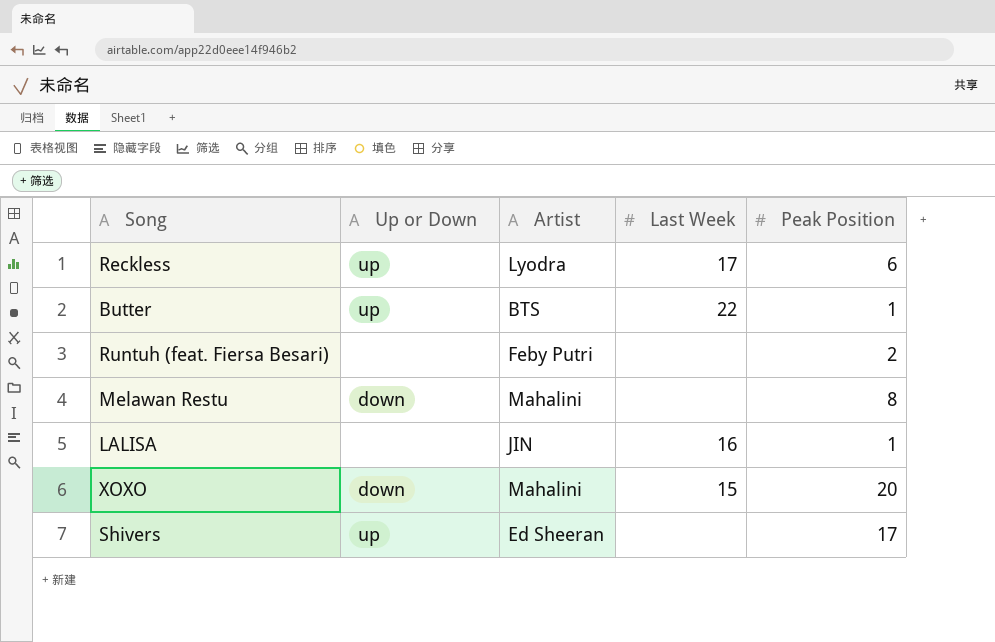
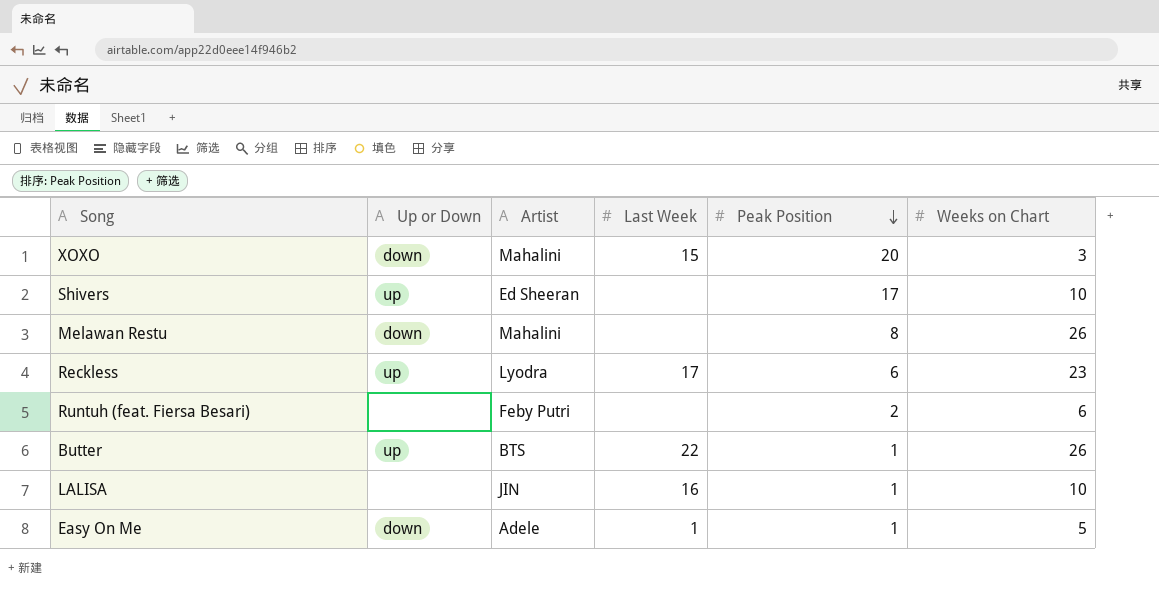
row order: none -> Peak Position descending
column Weeks on Chart | position: none -> 6
row Easy On Me: none -> down | Adele | 1 | 1 | 5

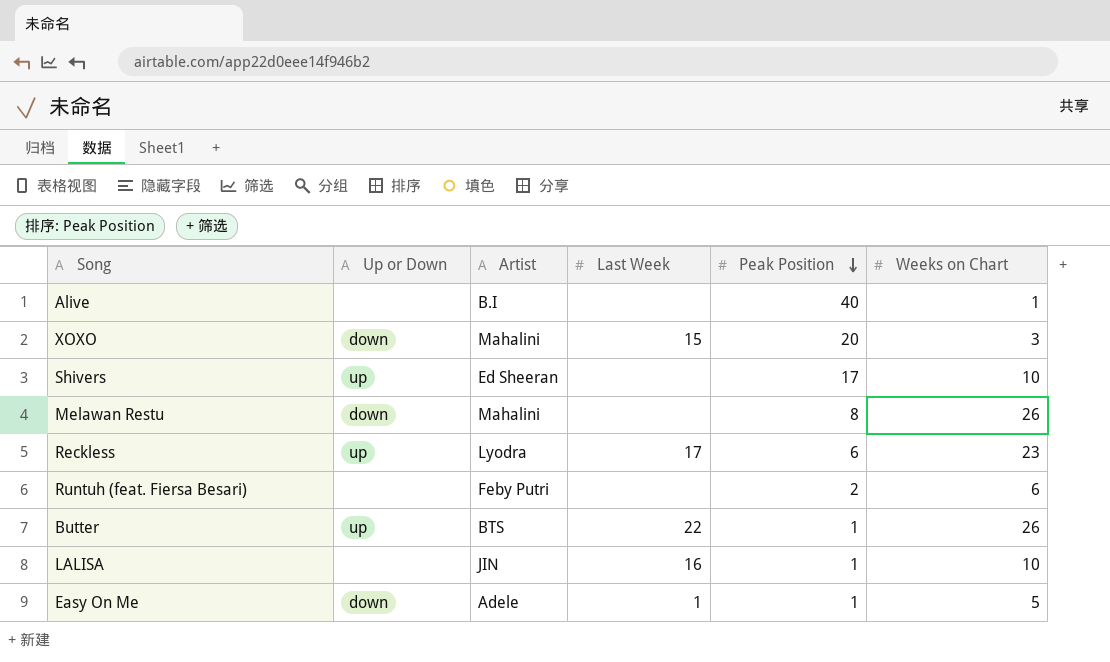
row Alive: none -> none | B.I | none | 40 | 1

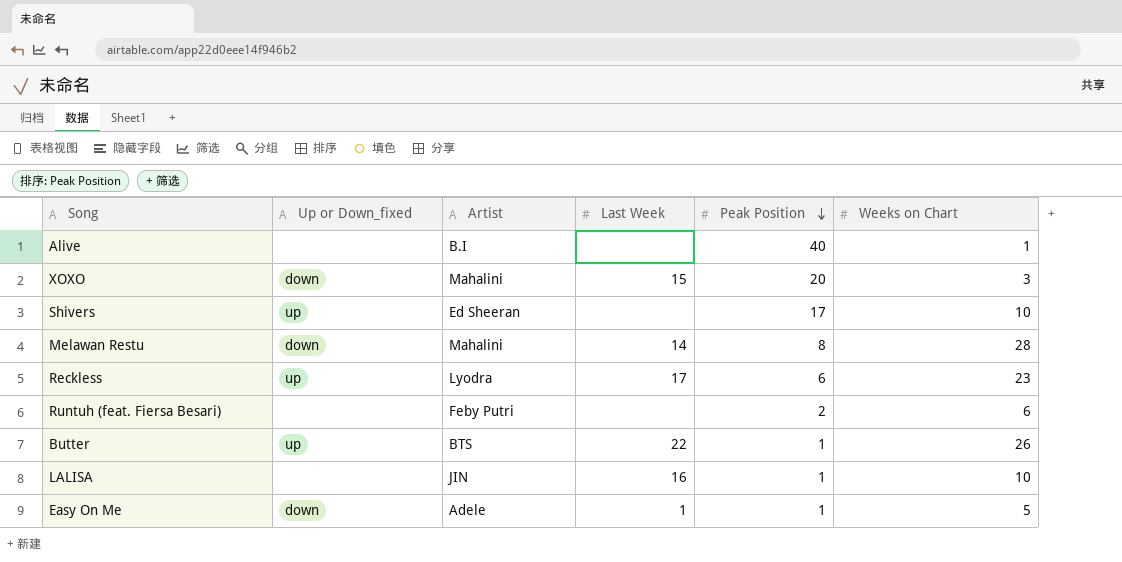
column name: Up or Down -> Up or Down_fixed
Melawan Restu | Last Week: none -> 14
Melawan Restu | Weeks on Chart: 26 -> 28

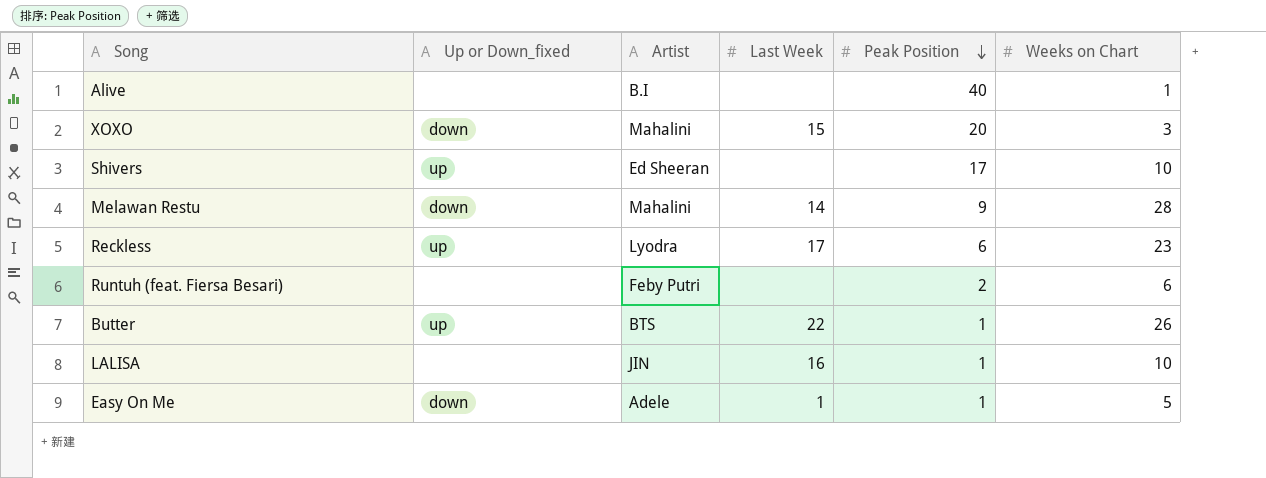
Melawan Restu | Peak Position: 8 -> 9

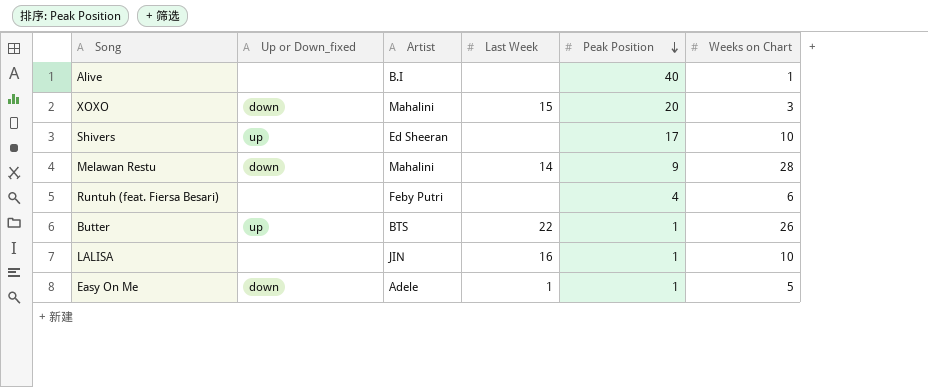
row Reckless: up | Lyodra | 17 | 6 | 23 -> none
Runtuh (feat. Fiersa Besari) | Peak Position: 2 -> 4

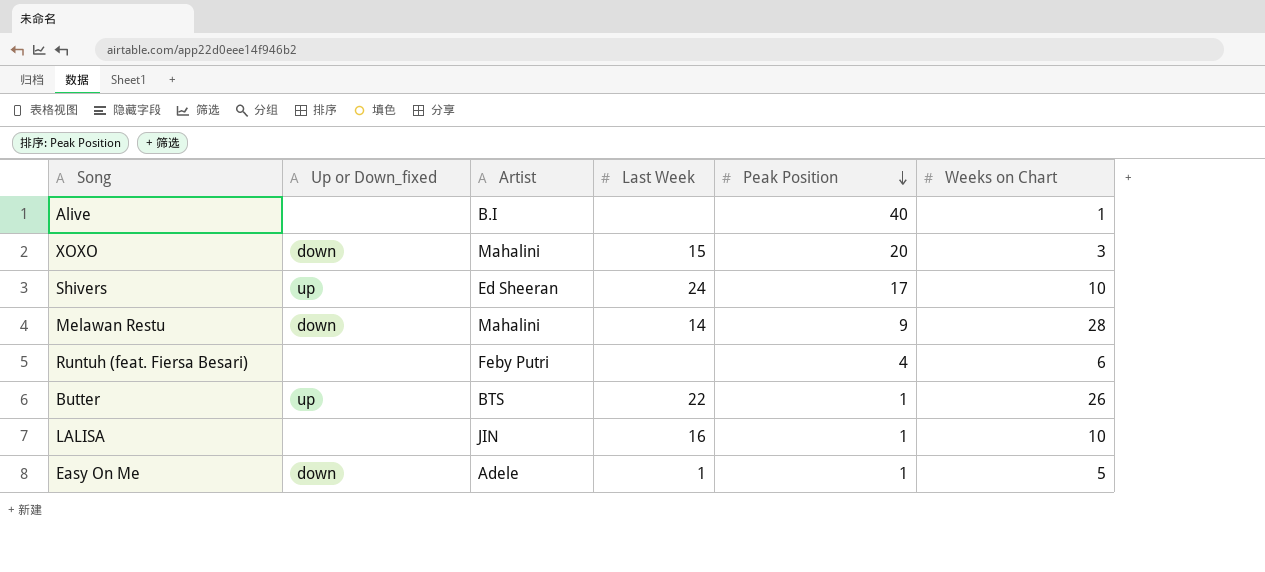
Shivers | Last Week: none -> 24

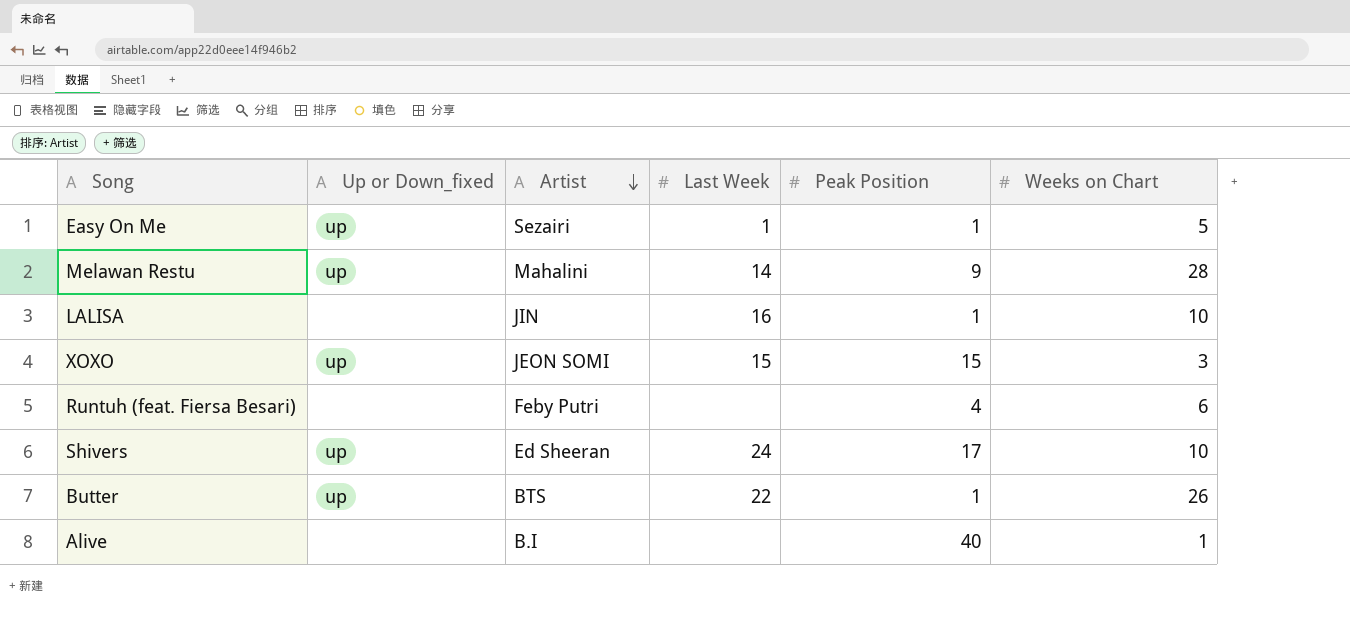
row order: Peak Position descending -> Artist descending
Easy On Me | Up or Down_fixed: down -> up
Easy On Me | Artist: Adele -> Sezairi
Melawan Restu | Up or Down_fixed: down -> up
XOXO | Up or Down_fixed: down -> up
XOXO | Artist: Mahalini -> JEON SOMI
XOXO | Peak Position: 20 -> 15

